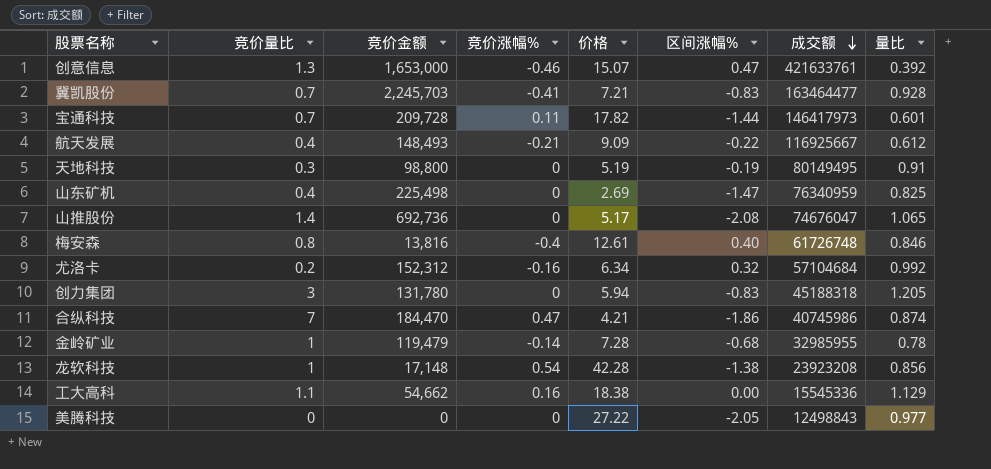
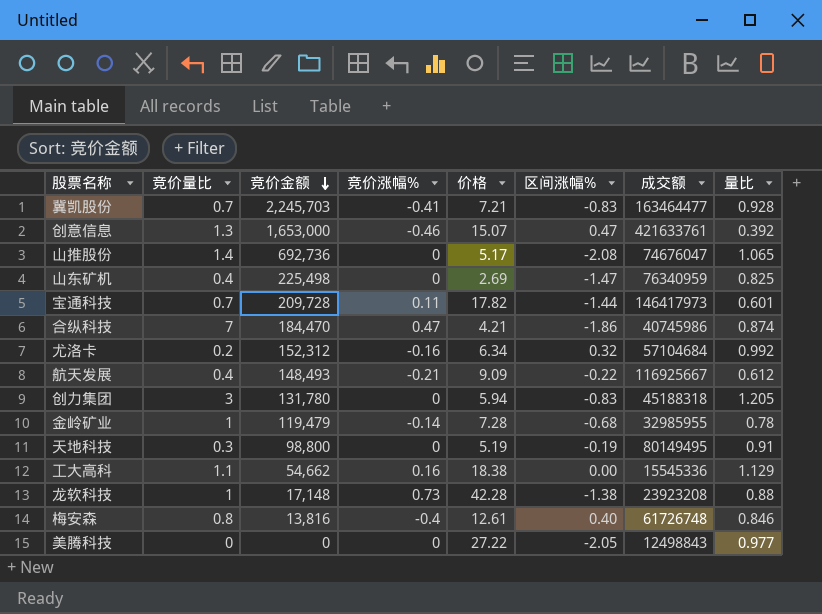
row order: 成交额 descending -> 竞价金额 descending
龙软科技 | 竞价涨幅%: 0.54 -> 0.73
龙软科技 | 量比: 0.856 -> 0.88

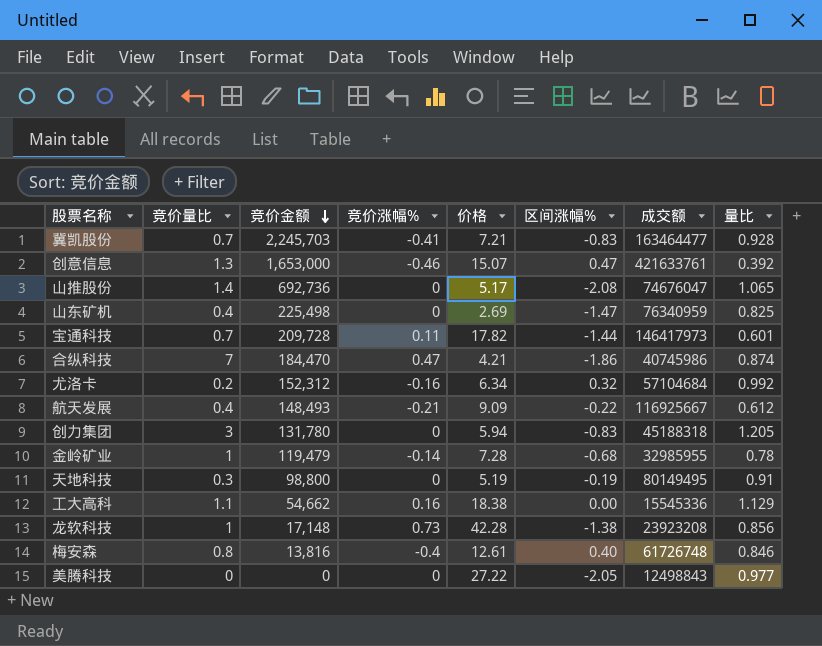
龙软科技 | 量比: 0.88 -> 0.856

